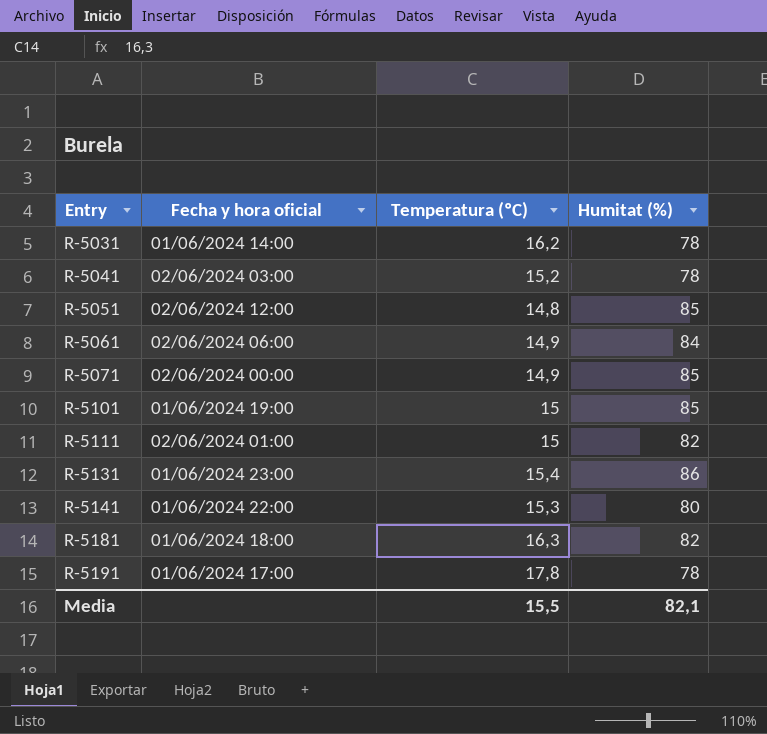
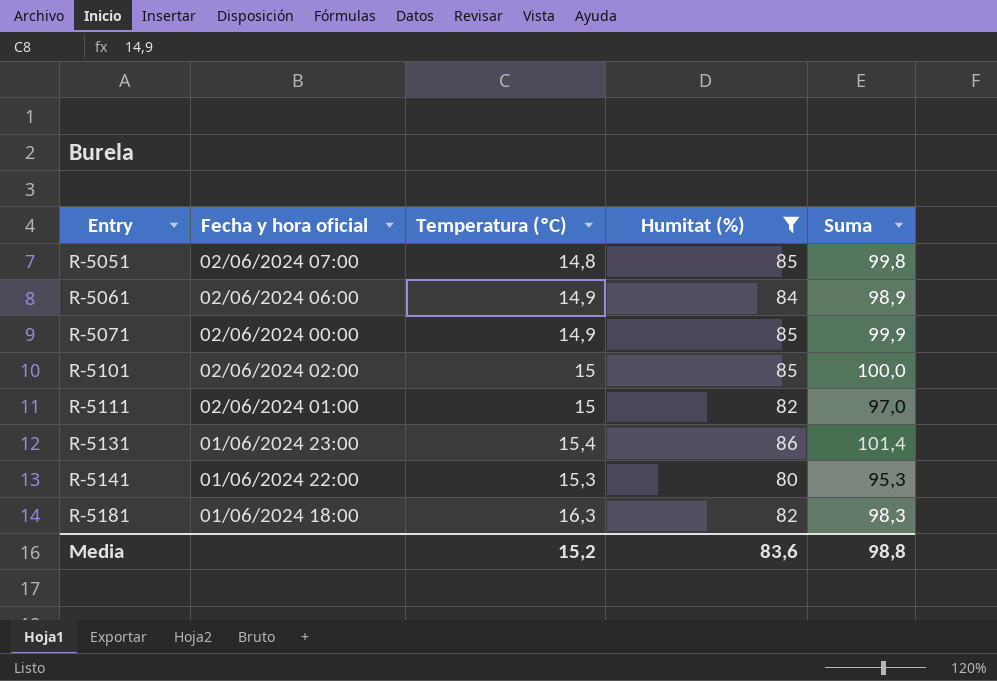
filter: none -> Humitat (%) != 78
column Suma | formula: none -> [Temperatura (ºC)] + [Humitat (%)]
R-5051 | Fecha y hora oficial: 02/06/2024 12:00 -> 02/06/2024 07:00
R-5101 | Fecha y hora oficial: 01/06/2024 19:00 -> 02/06/2024 02:00
Media | Temperatura (ºC): 15,5 -> 15,2
Media | Humitat (%): 82,1 -> 83,6

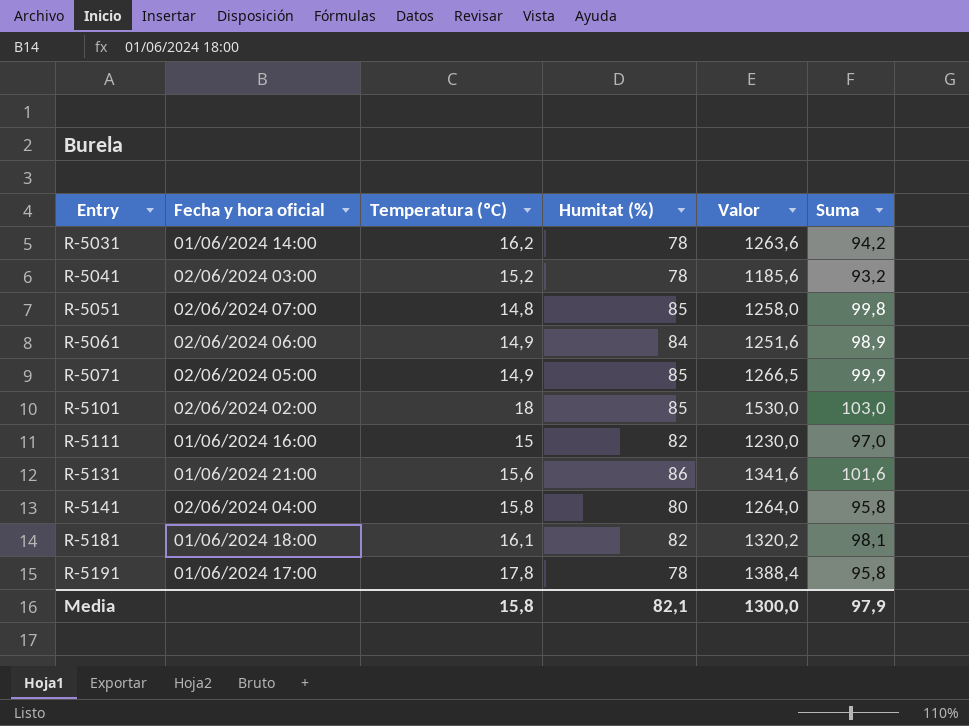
filter: Humitat (%) != 78 -> none
column Valor | formula: none -> [Temperatura (ºC)] * [Humitat (%)]
R-5071 | Fecha y hora oficial: 02/06/2024 00:00 -> 02/06/2024 05:00
R-5101 | Temperatura (ºC): 15 -> 18
R-5101 | Suma: 100,0 -> 103,0
R-5111 | Fecha y hora oficial: 02/06/2024 01:00 -> 01/06/2024 16:00
R-5131 | Fecha y hora oficial: 01/06/2024 23:00 -> 01/06/2024 21:00
R-5131 | Temperatura (ºC): 15,4 -> 15,6
R-5131 | Suma: 101,4 -> 101,6
R-5141 | Fecha y hora oficial: 01/06/2024 22:00 -> 02/06/2024 04:00
R-5141 | Temperatura (ºC): 15,3 -> 15,8
R-5141 | Suma: 95,3 -> 95,8
R-5181 | Temperatura (ºC): 16,3 -> 16,1
R-5181 | Suma: 98,3 -> 98,1
Media | Temperatura (ºC): 15,2 -> 15,8
Media | Humitat (%): 83,6 -> 82,1
Media | Suma: 98,8 -> 97,9

